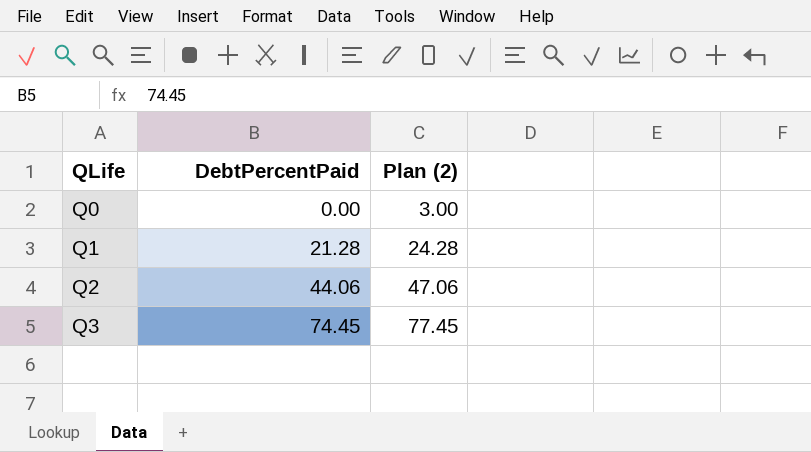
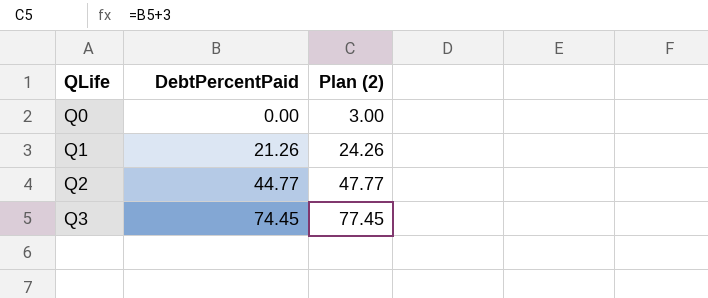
Q1 | DebtPercentPaid: 21.28 -> 21.26
Q1 | Plan (2): 24.28 -> 24.26
Q2 | DebtPercentPaid: 44.06 -> 44.77
Q2 | Plan (2): 47.06 -> 47.77

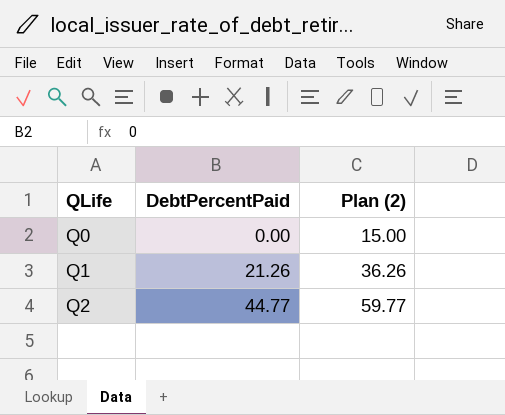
column Plan (2) | formula: [DebtPercentPaid] + 3 -> [DebtPercentPaid] + 15
row Q3: 74.45 | 77.45 -> none

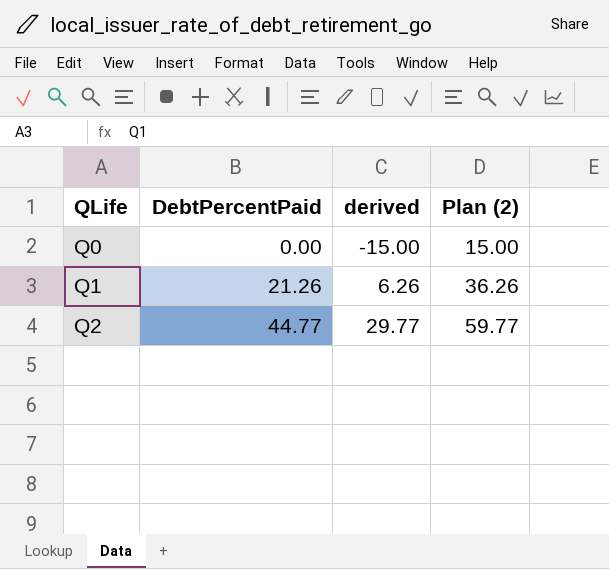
column derived | formula: none -> [DebtPercentPaid] - 15

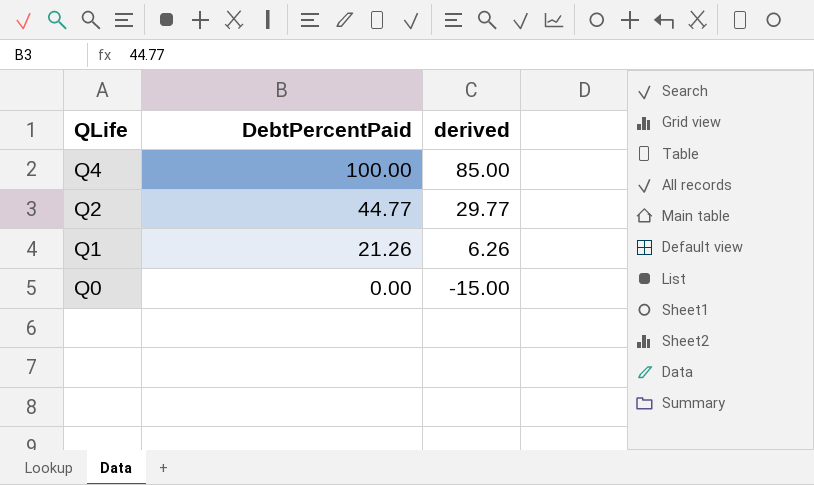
row order: QLife ascending -> QLife descending
column Plan (2) | formula: [DebtPercentPaid] + 15 -> none
row Q4: none -> 100.00 | 85.00

